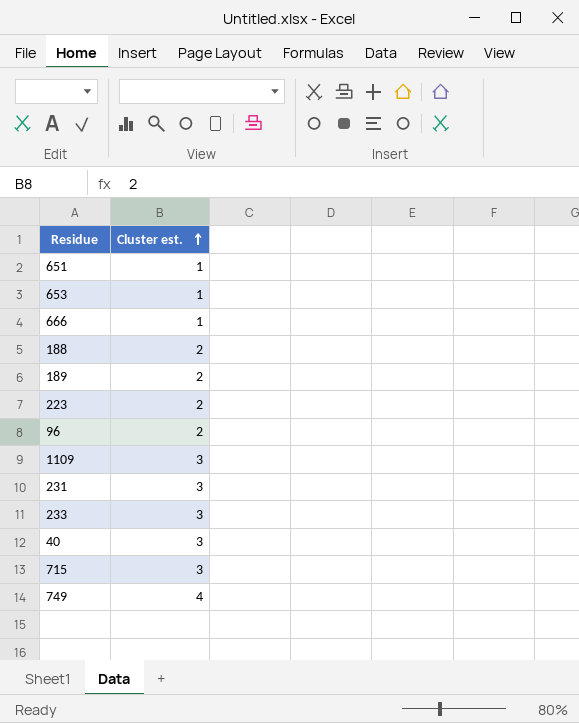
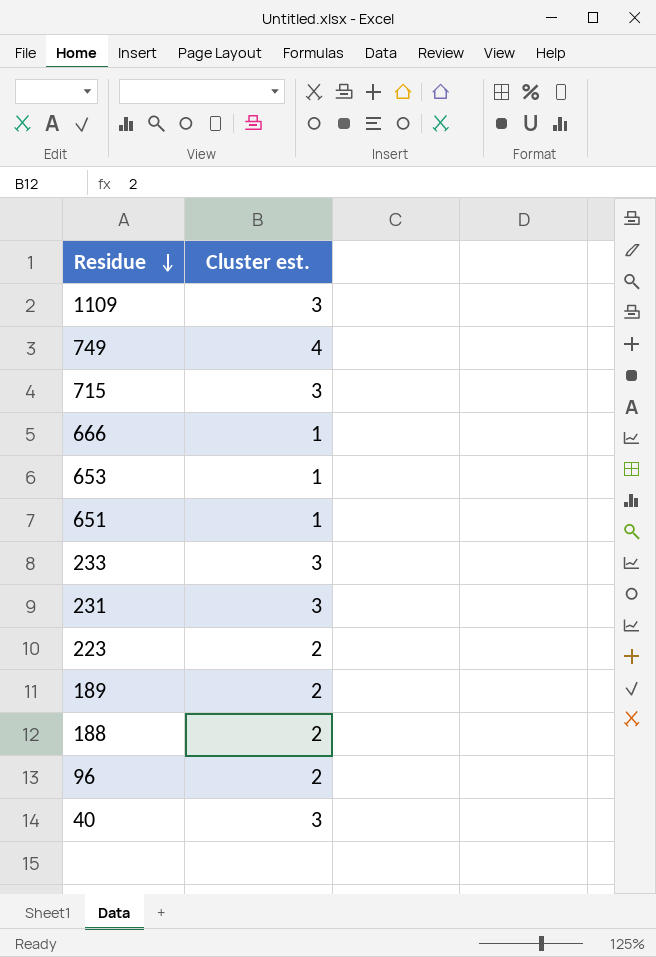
row order: Cluster est. ascending -> Residue descending

